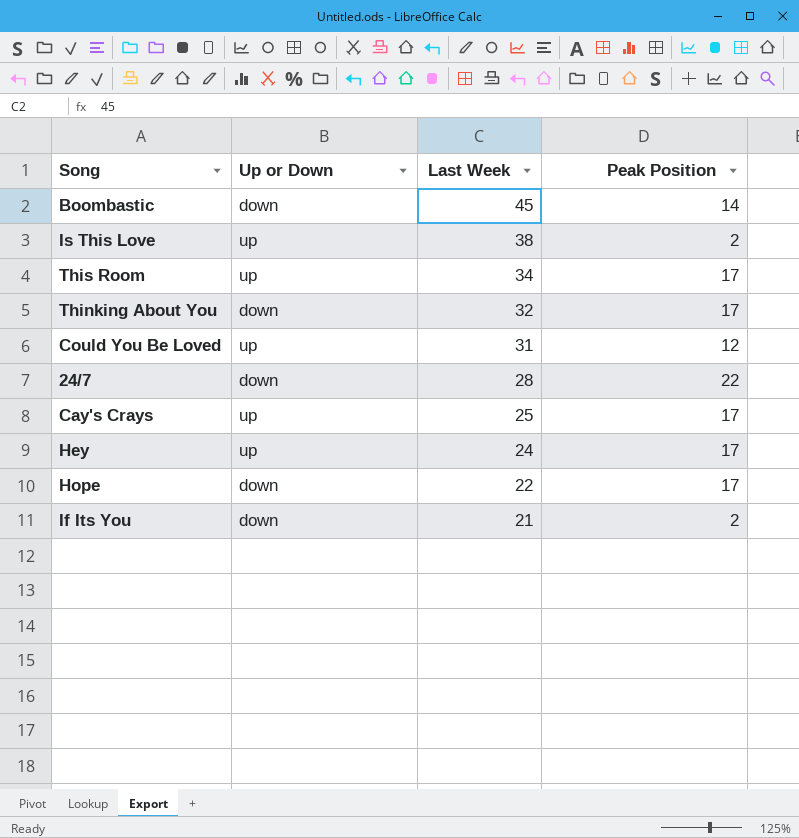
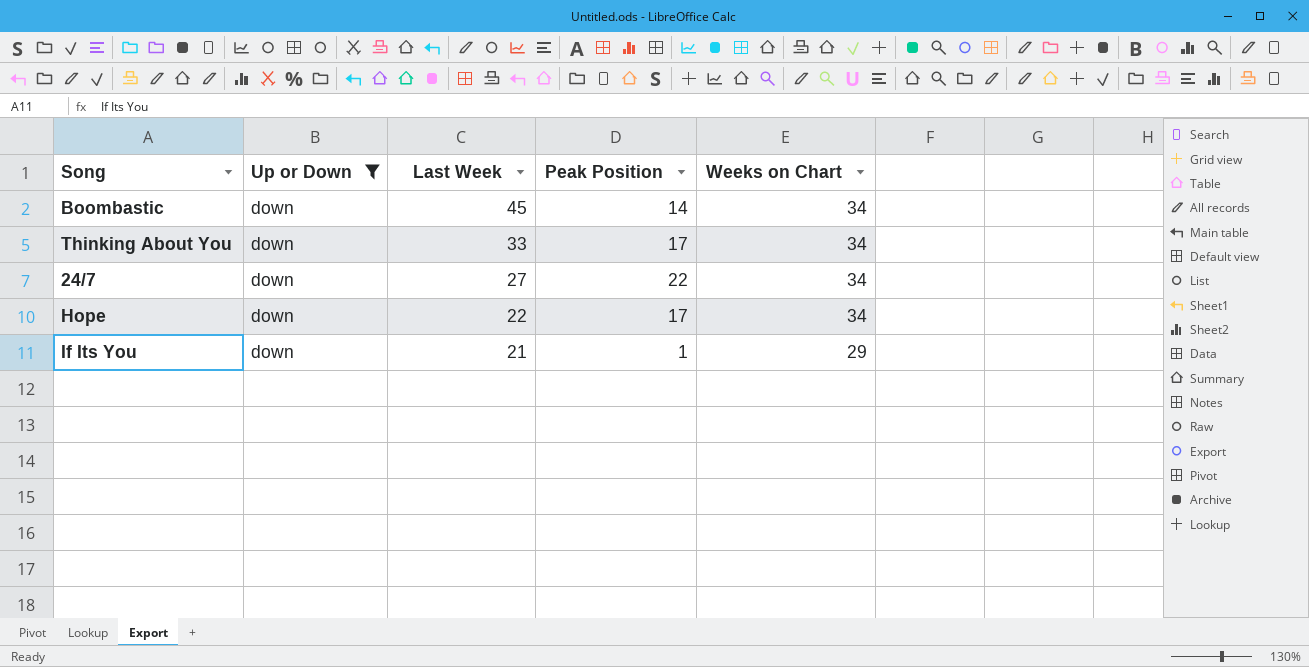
filter: none -> Up or Down = down
column Weeks on Chart | position: none -> 5
Thinking About You | Last Week: 32 -> 33
24/7 | Last Week: 28 -> 27
If Its You | Peak Position: 2 -> 1

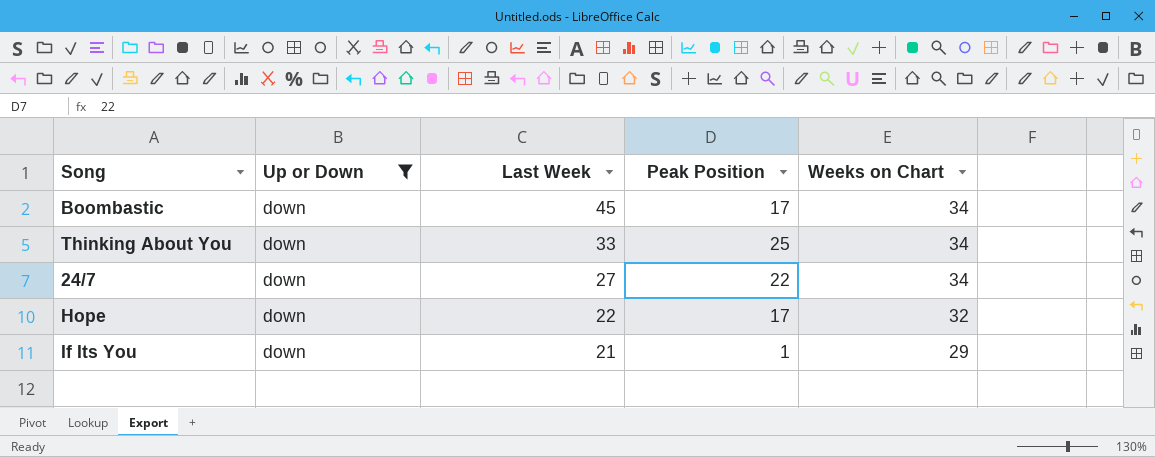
Boombastic | Peak Position: 14 -> 17
Thinking About You | Peak Position: 17 -> 25
Hope | Weeks on Chart: 34 -> 32

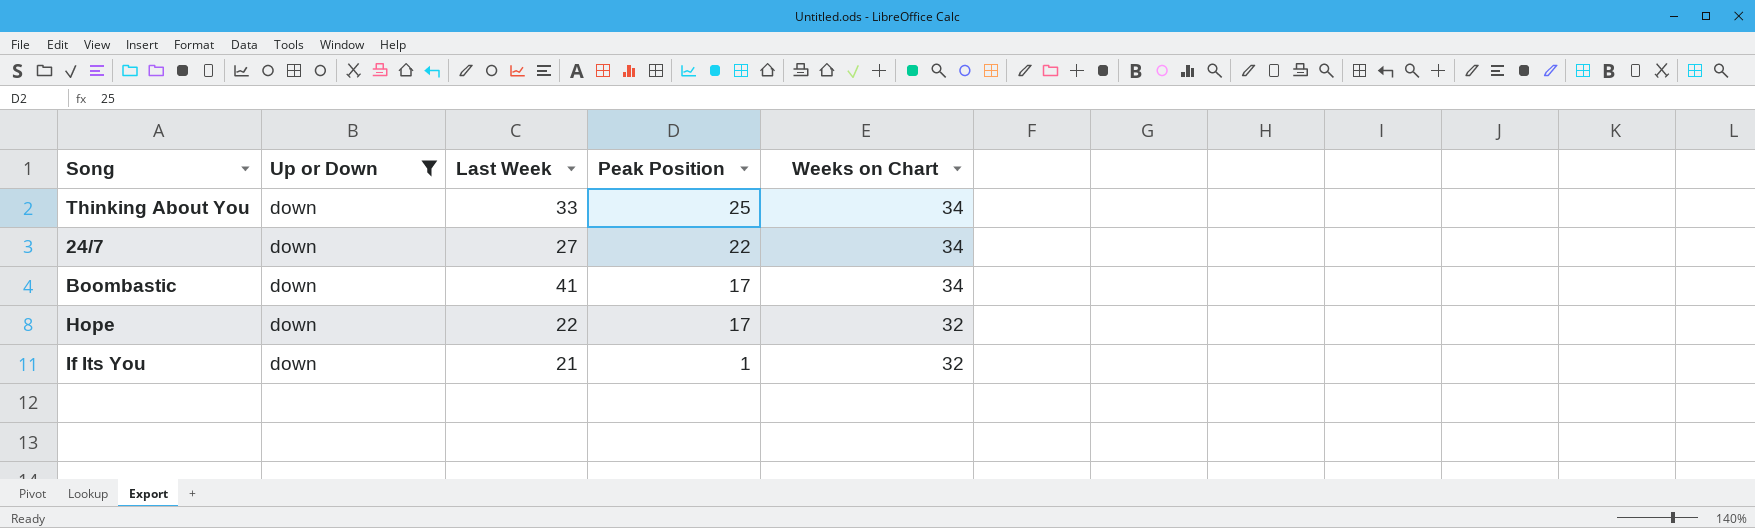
row order: Last Week descending -> Peak Position descending
Boombastic | Last Week: 45 -> 41
If Its You | Weeks on Chart: 29 -> 32

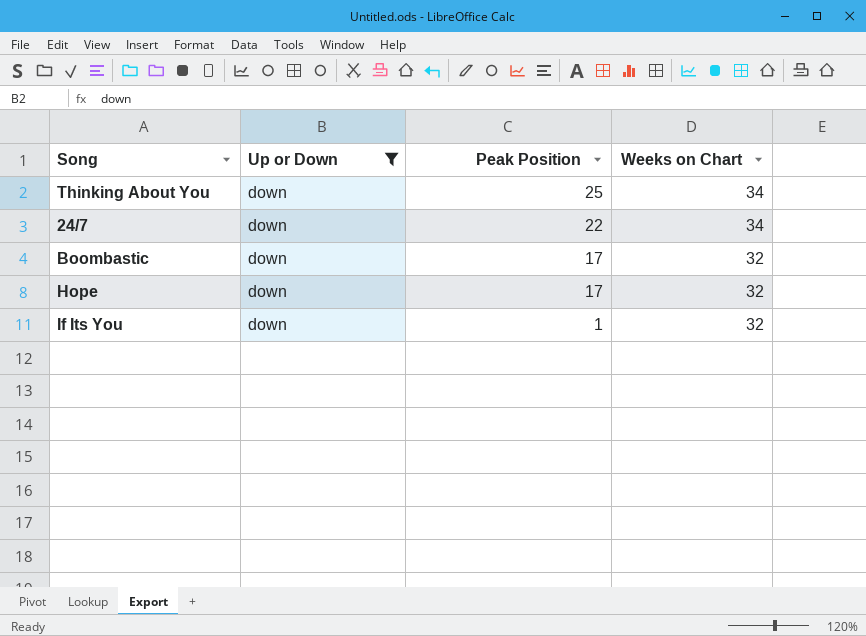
column Last Week | position: 3 -> none
Boombastic | Weeks on Chart: 34 -> 32

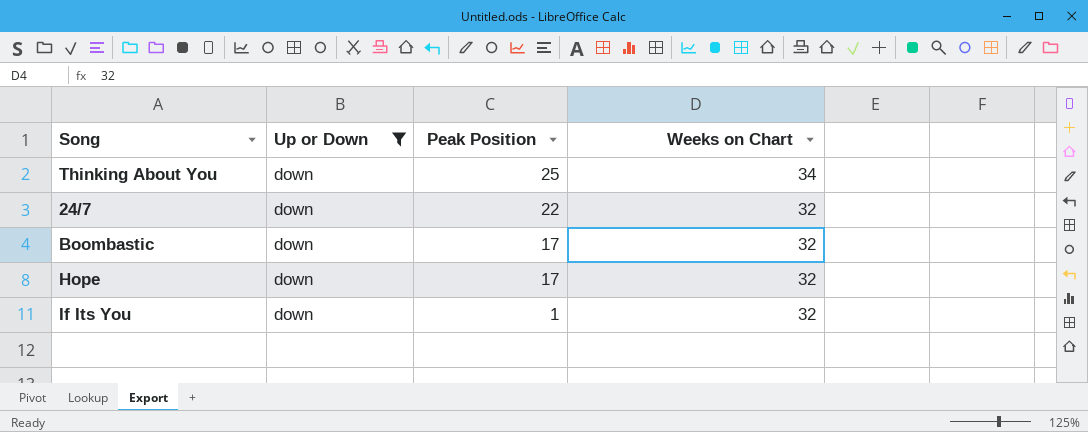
24/7 | Weeks on Chart: 34 -> 32

